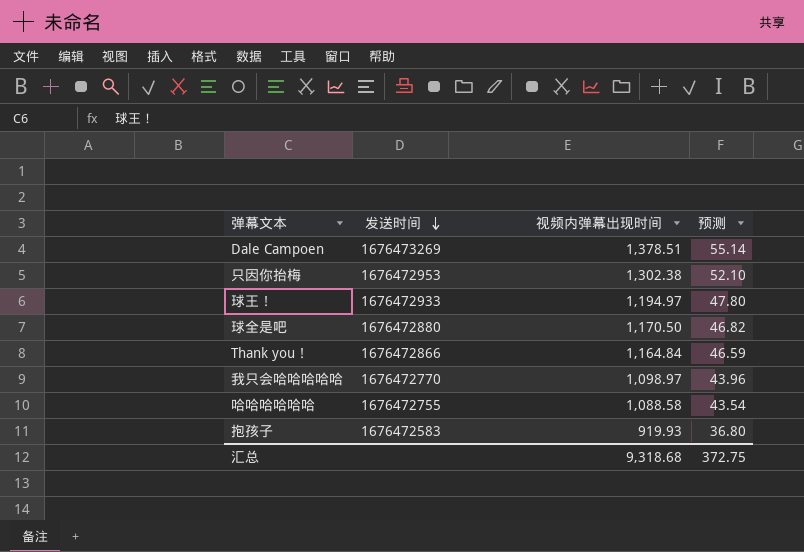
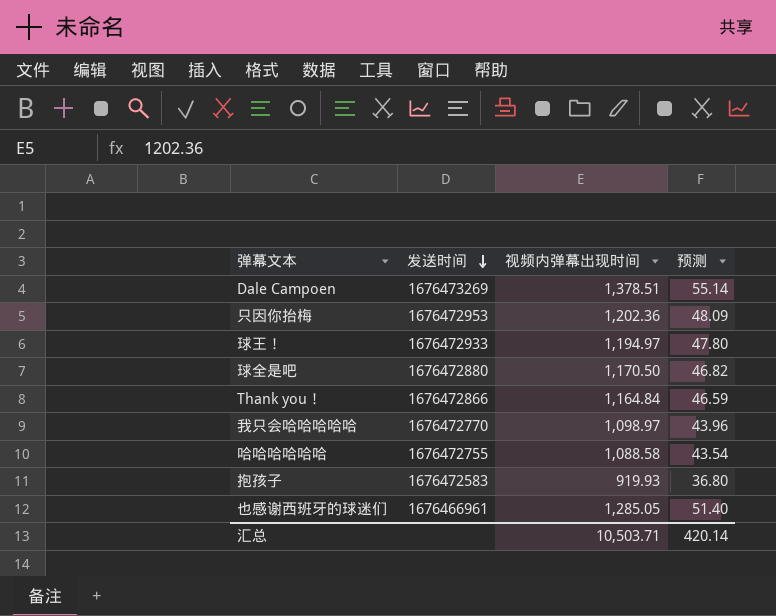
只因你抬梅 | 视频内弹幕出现时间: 1,302.38 -> 1,202.36
只因你抬梅 | 预测: 52.10 -> 48.09
row 也感谢西班牙的球迷们: none -> 1676466961 | 1,285.05 | 51.40
汇总 | 视频内弹幕出现时间: 9,318.68 -> 10,503.71
汇总 | 预测: 372.75 -> 420.14

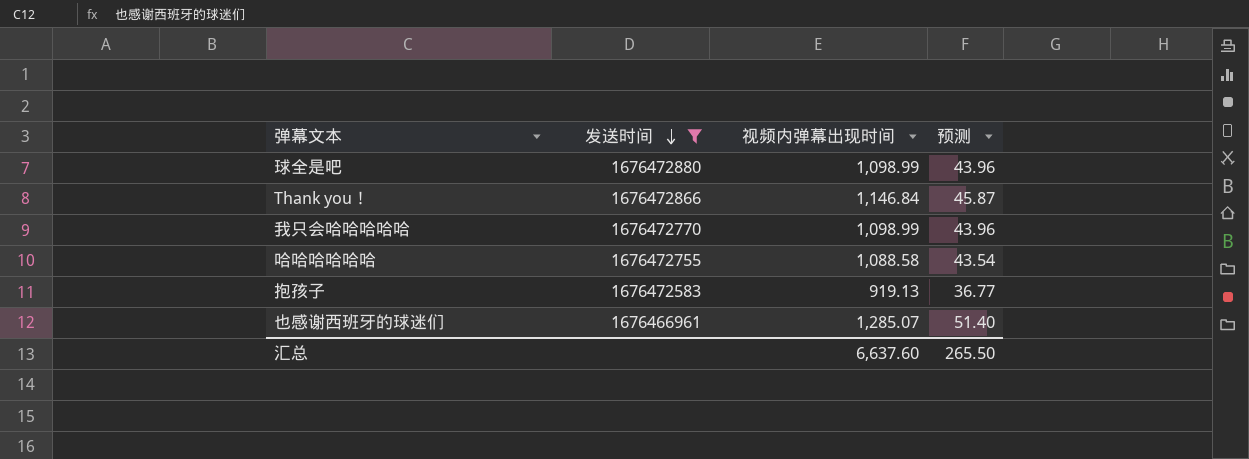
filter: none -> 发送时间 <= 1676472880
球全是吧 | 视频内弹幕出现时间: 1,170.50 -> 1,098.99
球全是吧 | 预测: 46.82 -> 43.96
Thank you！ | 视频内弹幕出现时间: 1,164.84 -> 1,146.84
Thank you！ | 预测: 46.59 -> 45.87
我只会哈哈哈哈哈 | 视频内弹幕出现时间: 1,098.97 -> 1,098.99
抱孩子 | 视频内弹幕出现时间: 919.93 -> 919.13
抱孩子 | 预测: 36.80 -> 36.77
也感谢西班牙的球迷们 | 视频内弹幕出现时间: 1,285.05 -> 1,285.07
汇总 | 视频内弹幕出现时间: 10,503.71 -> 6,637.60
汇总 | 预测: 420.14 -> 265.50

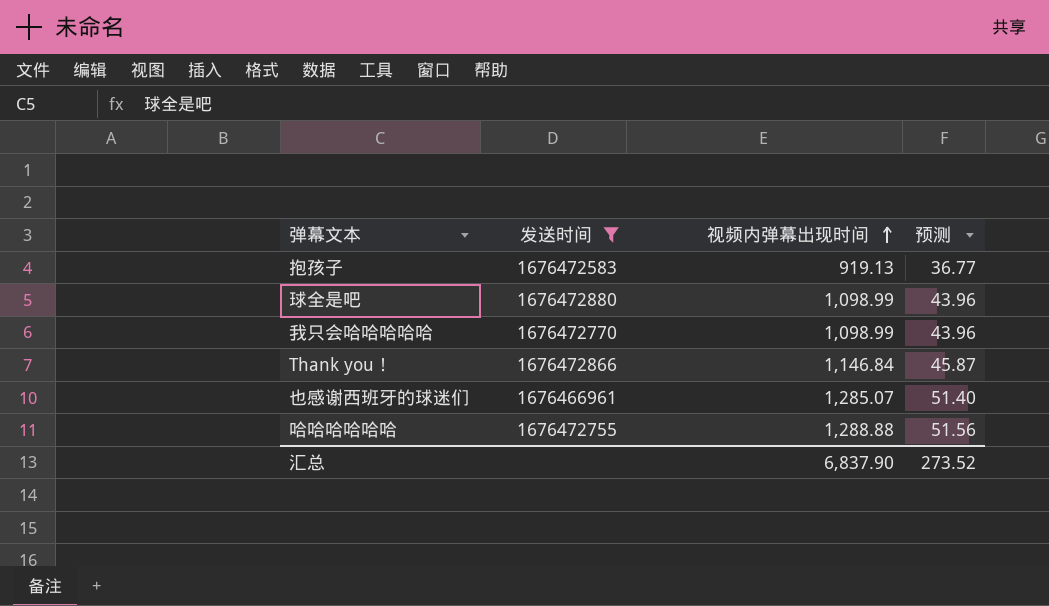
row order: 发送时间 descending -> 视频内弹幕出现时间 ascending
哈哈哈哈哈哈 | 视频内弹幕出现时间: 1,088.58 -> 1,288.88
哈哈哈哈哈哈 | 预测: 43.54 -> 51.56
汇总 | 视频内弹幕出现时间: 6,637.60 -> 6,837.90
汇总 | 预测: 265.50 -> 273.52

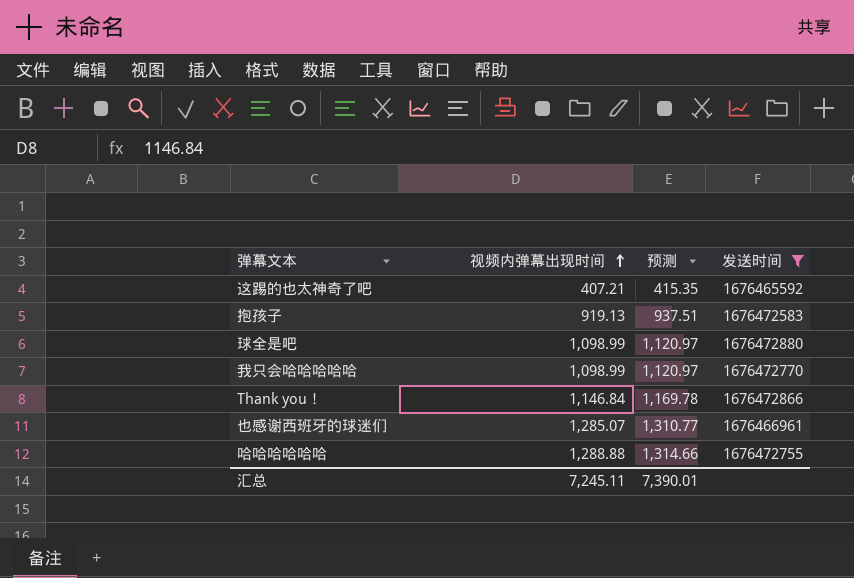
column 预测 | formula: [视频内弹幕出现时间] * 0.04 -> [视频内弹幕出现时间] * 1.02
column 发送时间 | position: 2 -> 4
row 这踢的也太神奇了吧: none -> 407.21 | 415.35 | 1676465592
汇总 | 视频内弹幕出现时间: 6,837.90 -> 7,245.11
汇总 | 预测: 273.52 -> 7,390.01

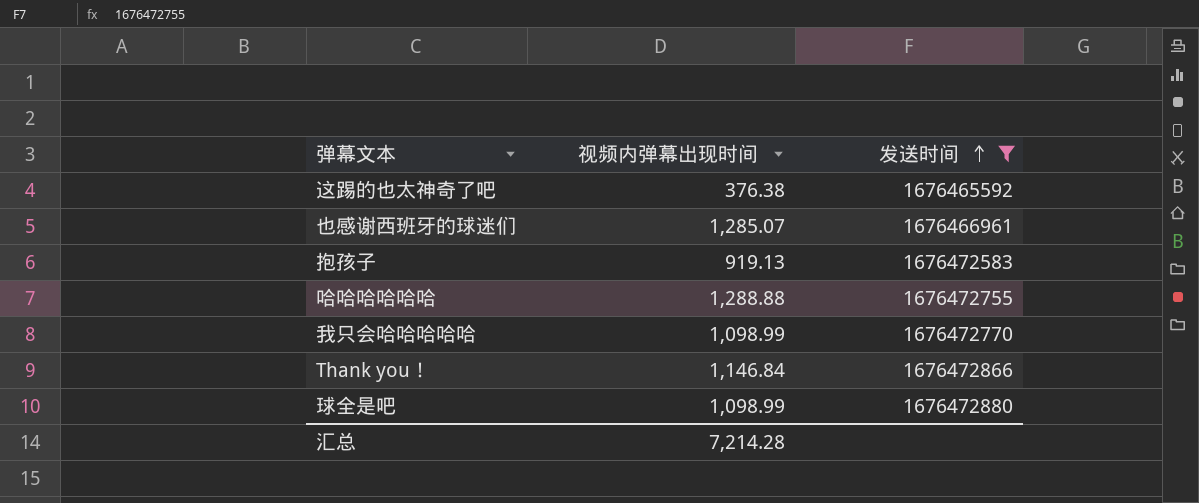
row order: 视频内弹幕出现时间 ascending -> 发送时间 ascending
column 预测 | formula: [视频内弹幕出现时间] * 1.02 -> none
这踢的也太神奇了吧 | 视频内弹幕出现时间: 407.21 -> 376.38
汇总 | 视频内弹幕出现时间: 7,245.11 -> 7,214.28

